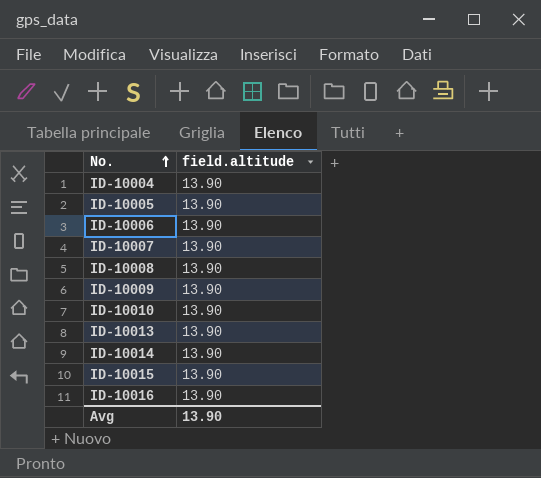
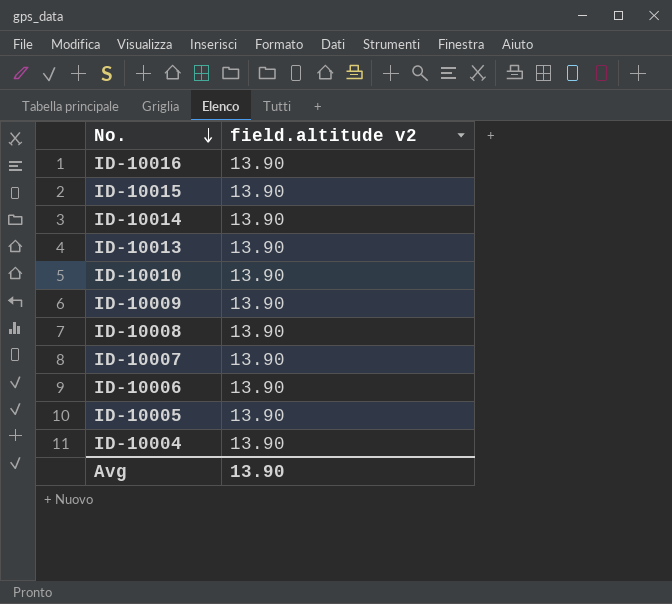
row order: No. ascending -> No. descending
column name: field.altitude -> field.altitude v2

